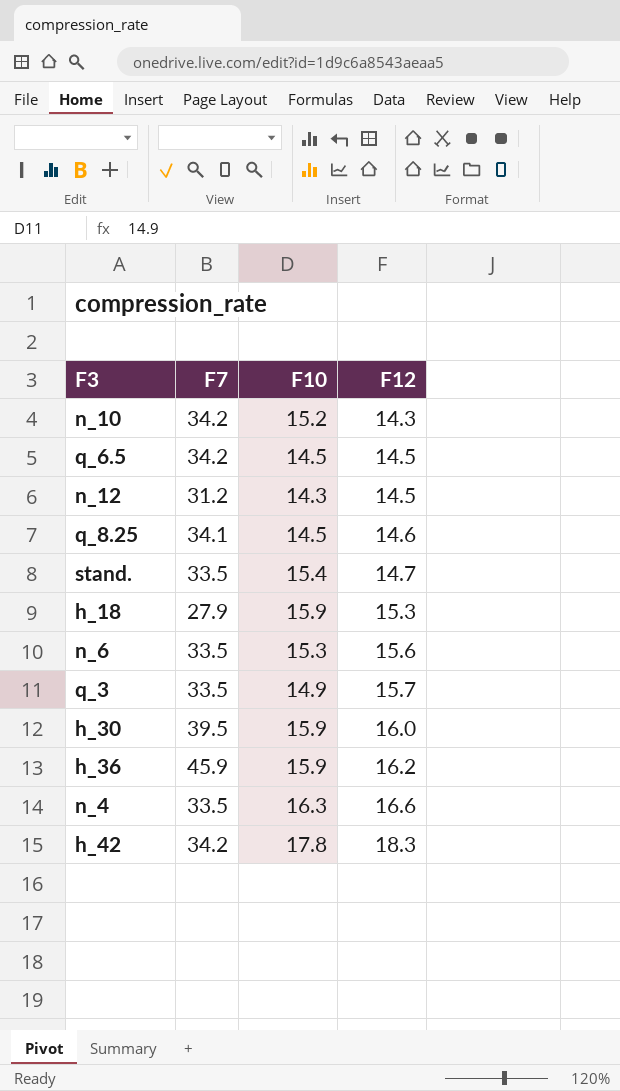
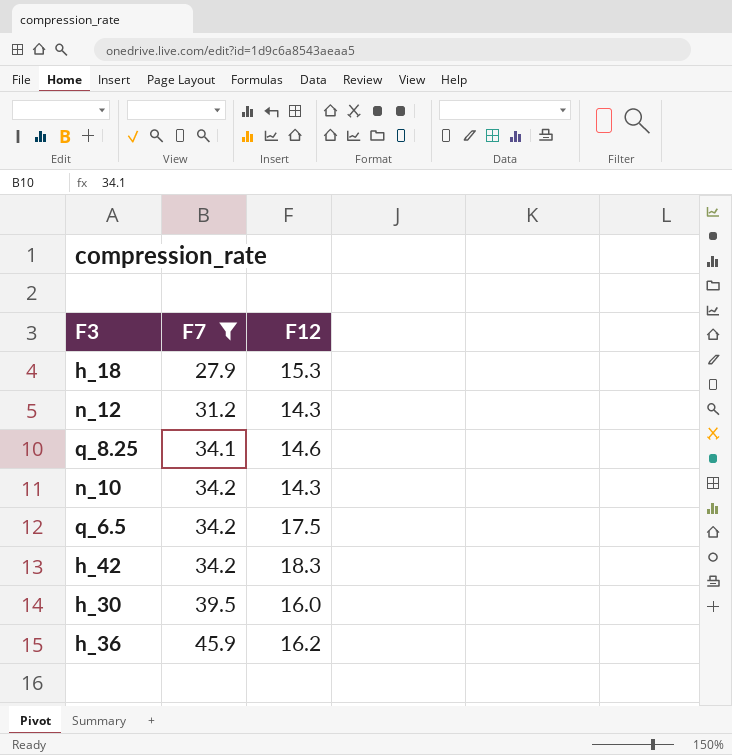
filter: none -> F7 != 33.5
row order: F12 ascending -> F7 ascending
column F10 | position: 3 -> none
n_12 | F12: 14.5 -> 14.3
q_6.5 | F12: 14.5 -> 17.5

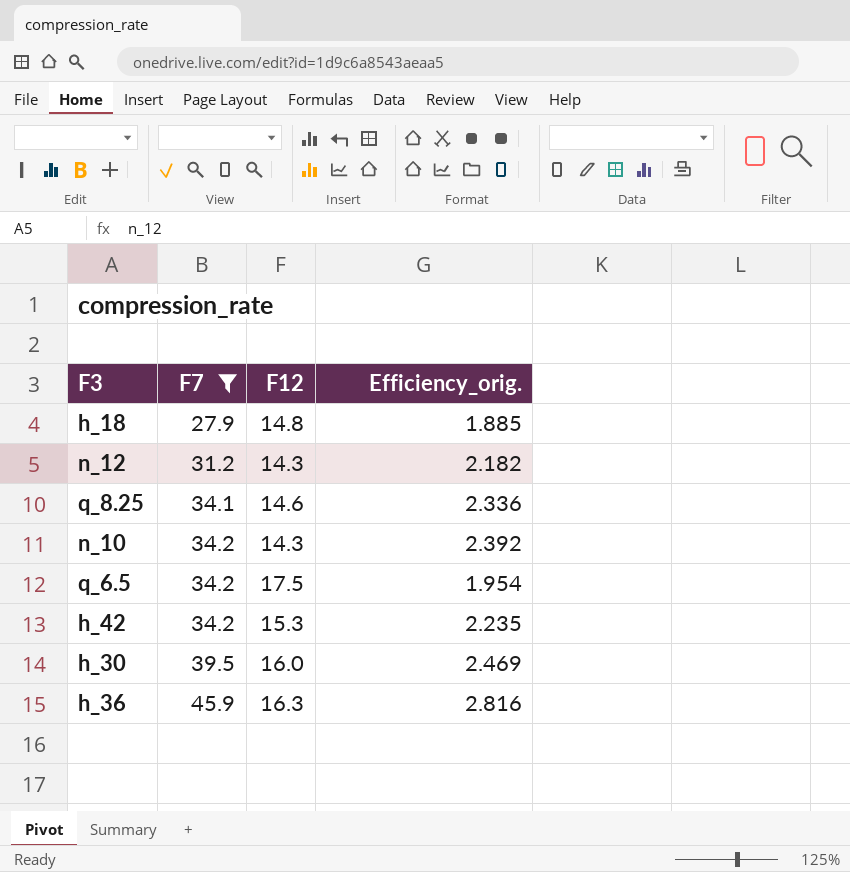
column Efficiency_orig. | formula: none -> [F7] / [F12]
h_18 | F12: 15.3 -> 14.8
h_42 | F12: 18.3 -> 15.3
h_36 | F12: 16.2 -> 16.3

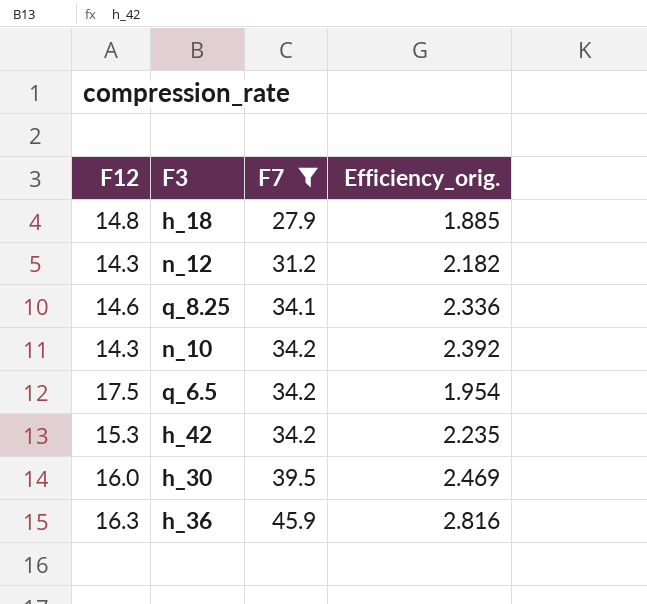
column F12 | position: 3 -> 1

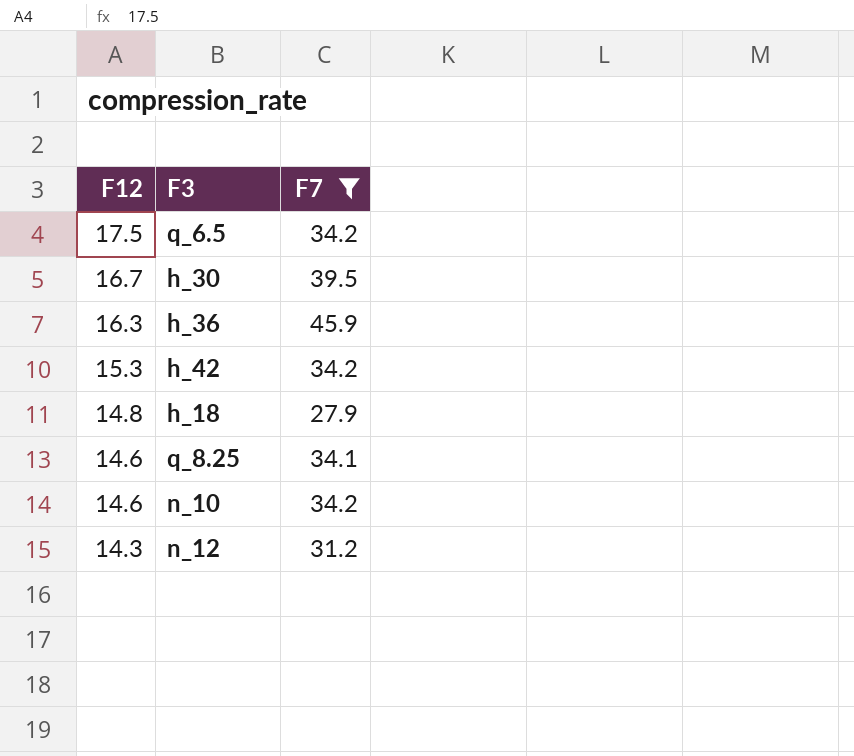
row order: F7 ascending -> F12 descending
column Efficiency_orig. | formula: [F7] / [F12] -> none
h_30 | F12: 16.0 -> 16.7
n_10 | F12: 14.3 -> 14.6

